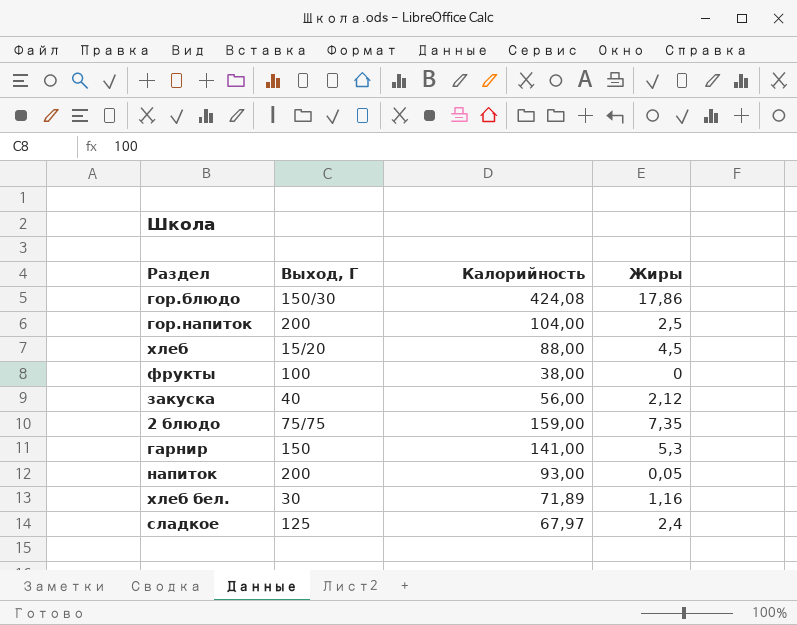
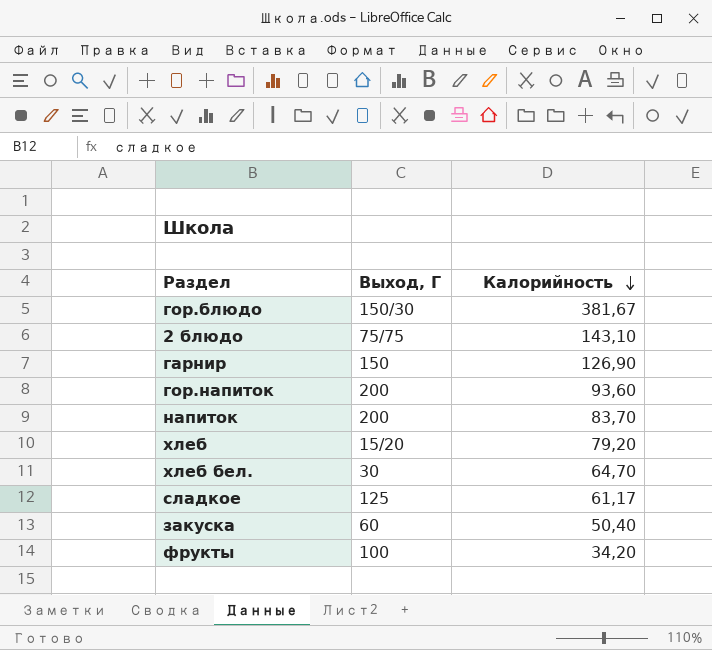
row order: none -> Калорийность descending
column Жиры | position: 4 -> none
гор.блюдо | Калорийность: 424,08 -> 381,67
2 блюдо | Калорийность: 159,00 -> 143,10
гарнир | Калорийность: 141,00 -> 126,90
гор.напиток | Калорийность: 104,00 -> 93,60
напиток | Калорийность: 93,00 -> 83,70
хлеб | Калорийность: 88,00 -> 79,20
хлеб бел. | Калорийность: 71,89 -> 64,70
сладкое | Калорийность: 67,97 -> 61,17
закуска | Выход, Г: 40 -> 60
закуска | Калорийность: 56,00 -> 50,40
фрукты | Калорийность: 38,00 -> 34,20

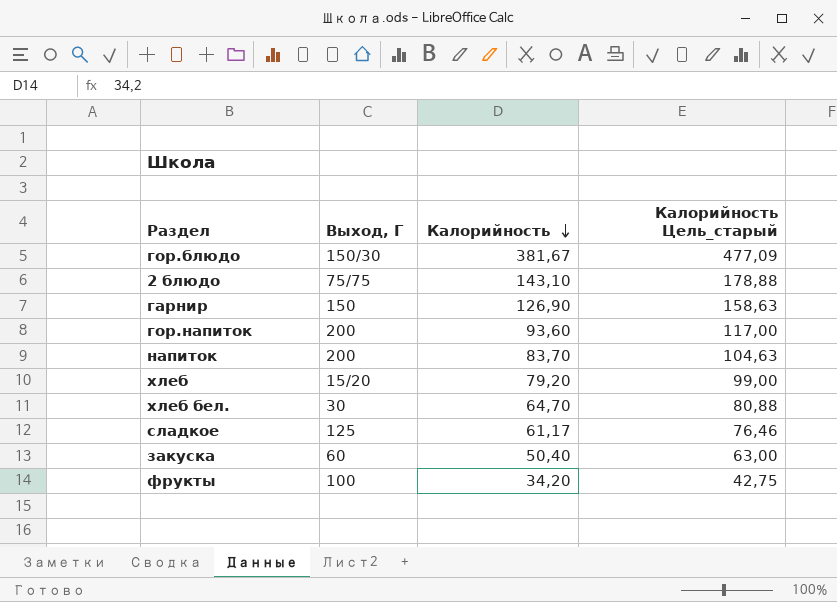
column Калорийность Цель_старый | formula: none -> [Калорийность] * 1,25

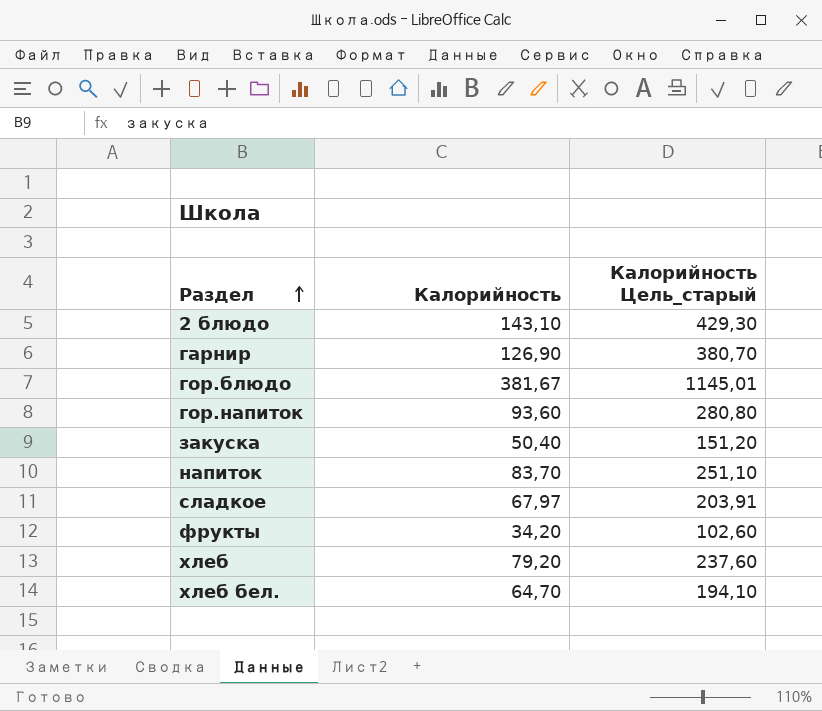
row order: Калорийность descending -> Раздел ascending
column Выход, Г | position: 2 -> none
column Калорийность Цель_старый | formula: [Калорийность] * 1,25 -> [Калорийность] * 3
сладкое | Калорийность: 61,17 -> 67,97

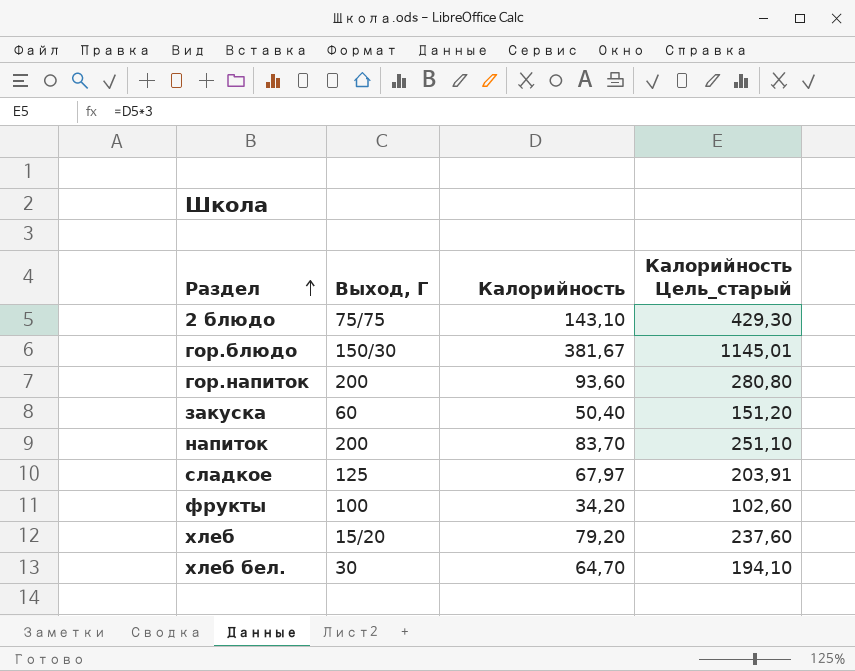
column Выход, Г | position: none -> 2
row гарнир: 126,90 | 380,70 -> none

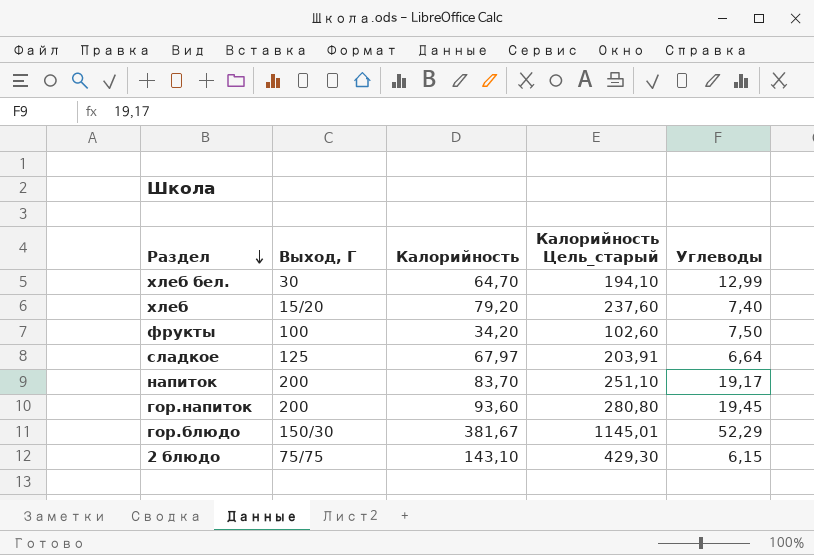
row order: Раздел ascending -> Раздел descending
column Углеводы | position: none -> 5
row закуска: 60 | 50,40 | 151,20 -> none

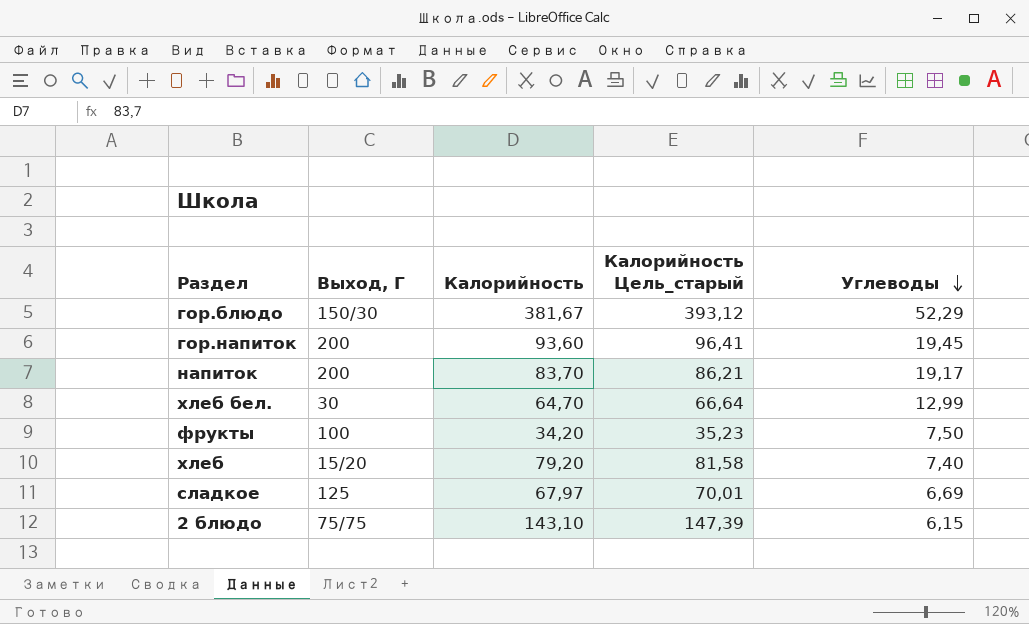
row order: Раздел descending -> Углеводы descending
column Калорийность Цель_старый | formula: [Калорийность] * 3 -> [Калорийность] * 1,03
сладкое | Углеводы: 6,64 -> 6,69

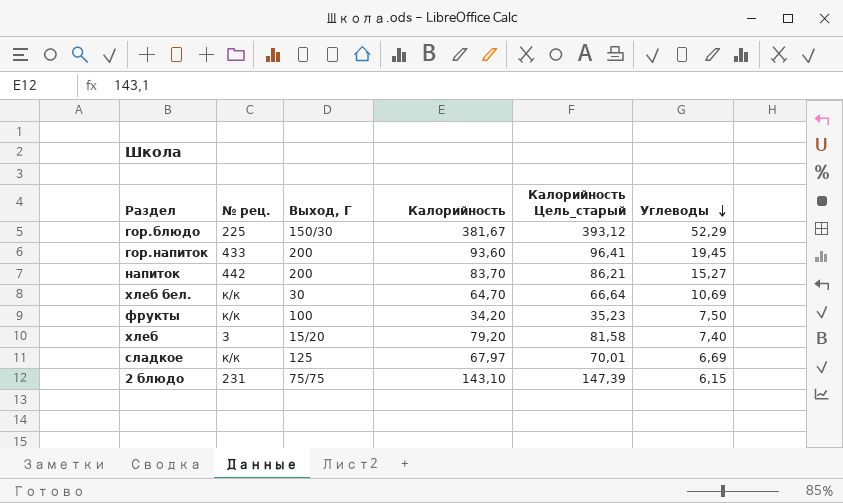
column № рец. | position: none -> 2
напиток | Углеводы: 19,17 -> 15,27
хлеб бел. | Углеводы: 12,99 -> 10,69

